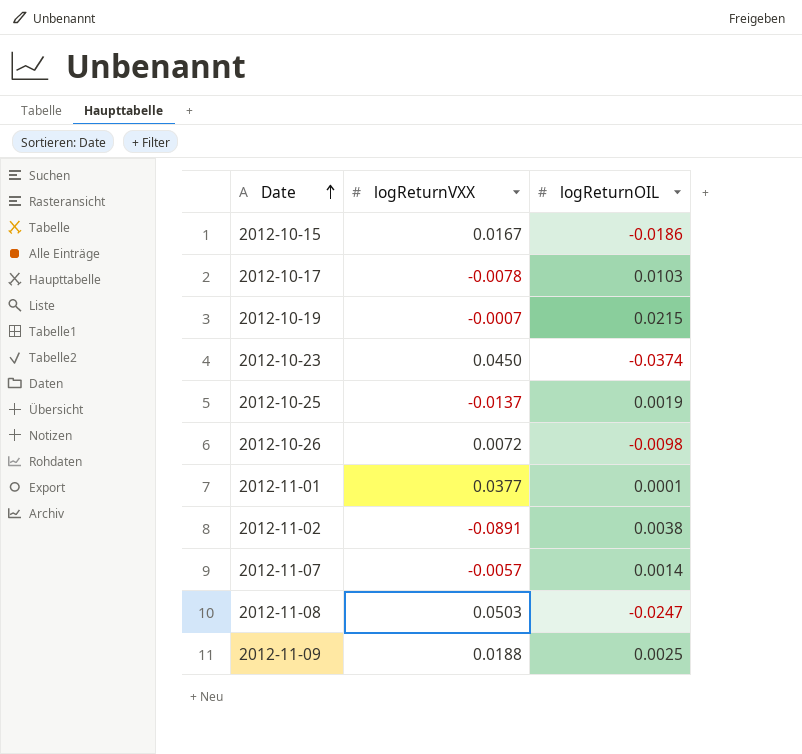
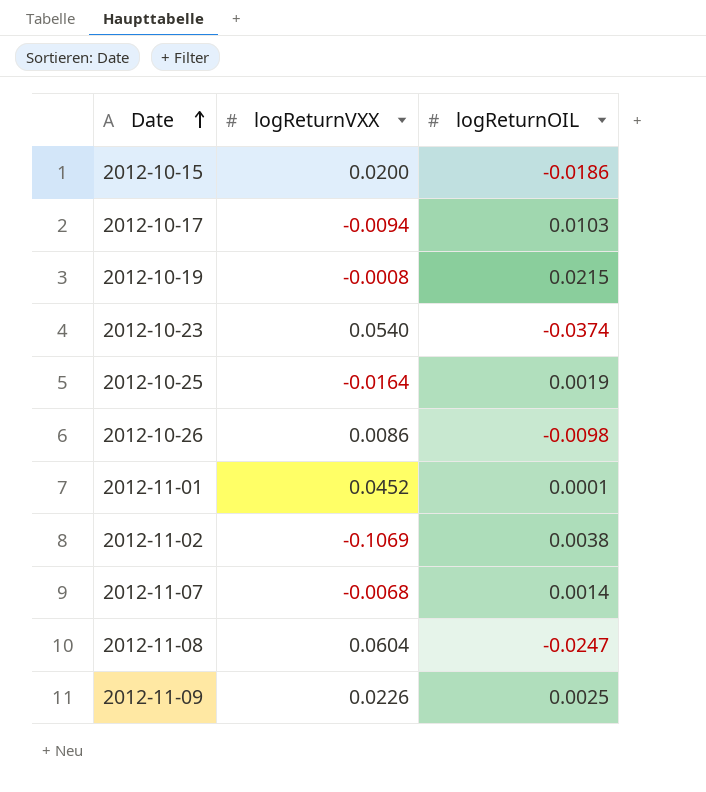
2012-10-15 | logReturnVXX: 0.0167 -> 0.0200
2012-10-17 | logReturnVXX: -0.0078 -> -0.0094
2012-10-19 | logReturnVXX: -0.0007 -> -0.0008
2012-10-23 | logReturnVXX: 0.0450 -> 0.0540
2012-10-25 | logReturnVXX: -0.0137 -> -0.0164
2012-10-26 | logReturnVXX: 0.0072 -> 0.0086
2012-11-01 | logReturnVXX: 0.0377 -> 0.0452
2012-11-02 | logReturnVXX: -0.0891 -> -0.1069
2012-11-07 | logReturnVXX: -0.0057 -> -0.0068
2012-11-08 | logReturnVXX: 0.0503 -> 0.0604
2012-11-09 | logReturnVXX: 0.0188 -> 0.0226

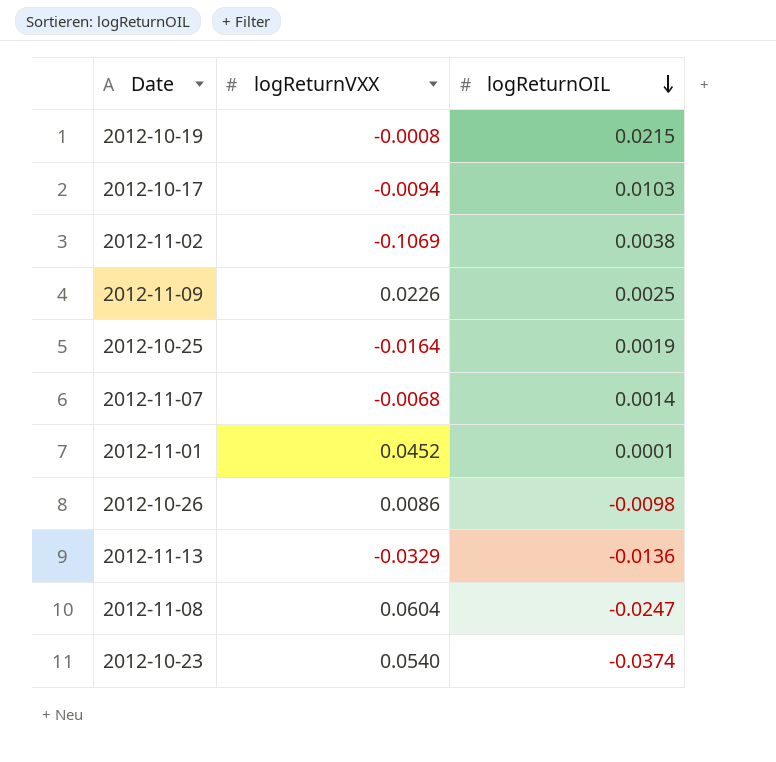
row order: Date ascending -> logReturnOIL descending
row 2012-10-15: 0.0200 | -0.0186 -> none
row 2012-11-13: none -> -0.0329 | -0.0136

